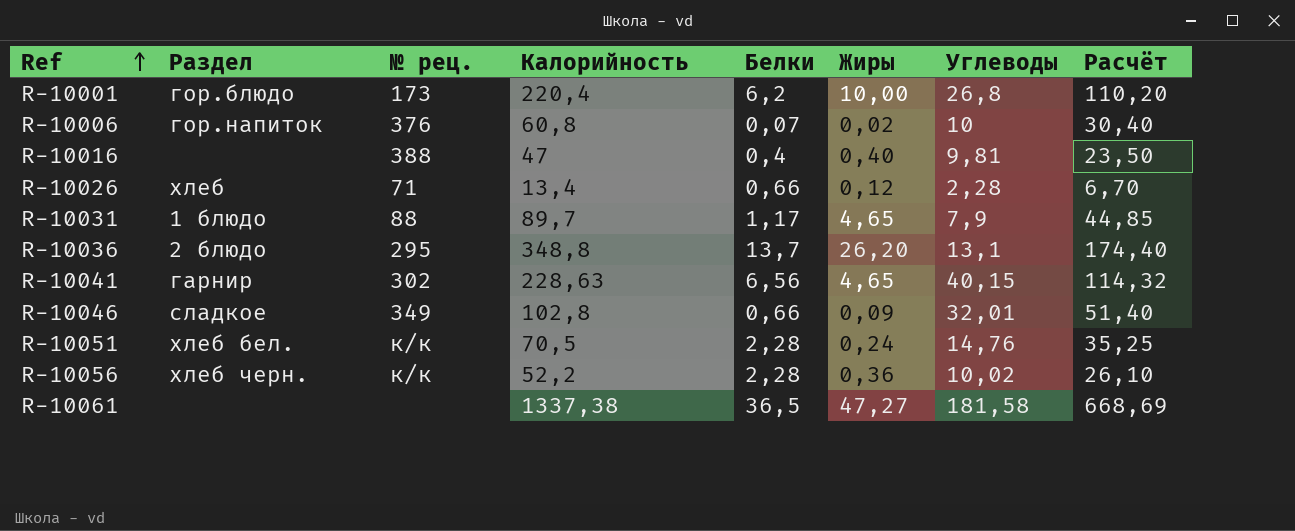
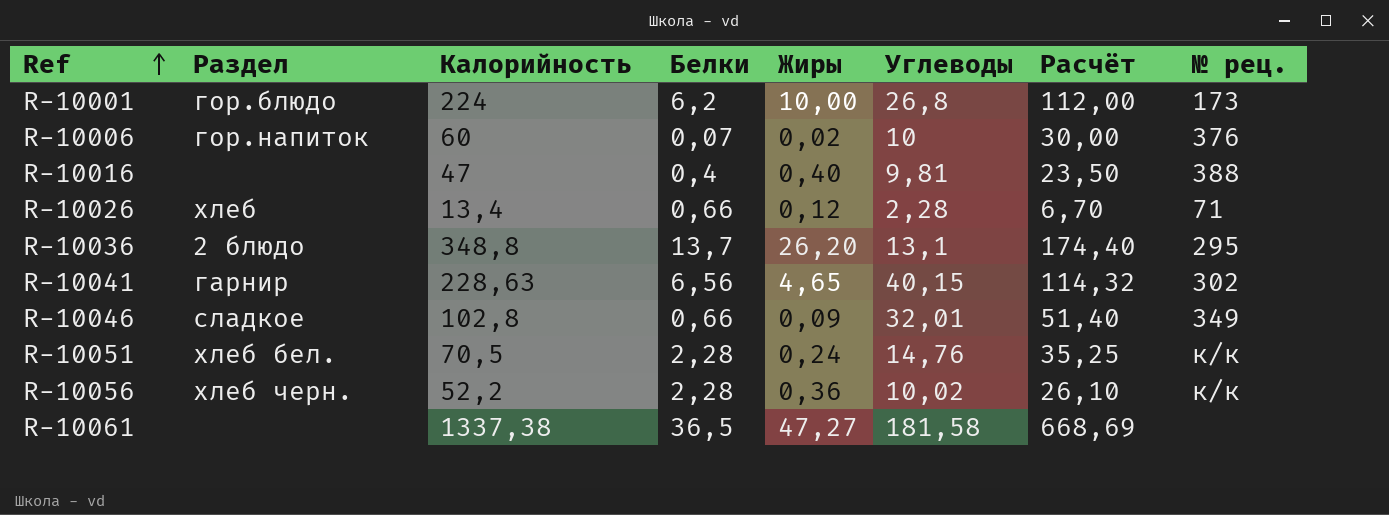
column № рец. | position: 3 -> 8
row R-10031: 1 блюдо | 88 | 89,7 | 1,17 | 4,65 | 7,9 | 44,85 -> none
R-10001 | Калорийность: 220,4 -> 224
R-10001 | Расчёт: 110,20 -> 112,00
R-10006 | Калорийность: 60,8 -> 60
R-10006 | Расчёт: 30,40 -> 30,00

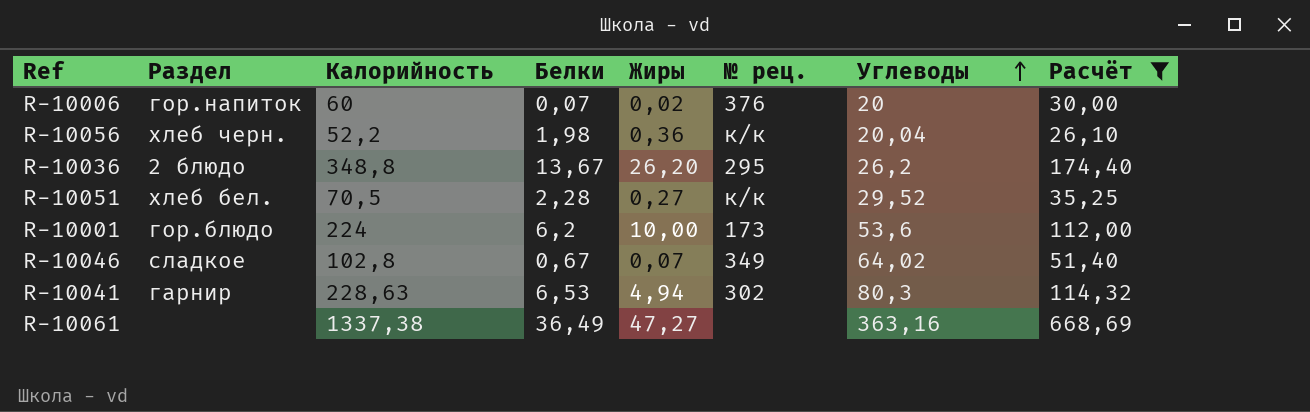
filter: none -> Расчёт >= 26,10
row order: Ref ascending -> Углеводы ascending
column № рец. | position: 8 -> 6
R-10006 | Углеводы: 10 -> 20
R-10056 | Белки: 2,28 -> 1,98
R-10056 | Углеводы: 10,02 -> 20,04
R-10036 | Белки: 13,7 -> 13,67
R-10036 | Углеводы: 13,1 -> 26,2
R-10051 | Жиры: 0,24 -> 0,27
R-10051 | Углеводы: 14,76 -> 29,52
R-10001 | Углеводы: 26,8 -> 53,6
R-10046 | Белки: 0,66 -> 0,67
R-10046 | Жиры: 0,09 -> 0,07
R-10046 | Углеводы: 32,01 -> 64,02
R-10041 | Белки: 6,56 -> 6,53
R-10041 | Жиры: 4,65 -> 4,94
R-10041 | Углеводы: 40,15 -> 80,3
R-10061 | Белки: 36,5 -> 36,49
R-10061 | Углеводы: 181,58 -> 363,16

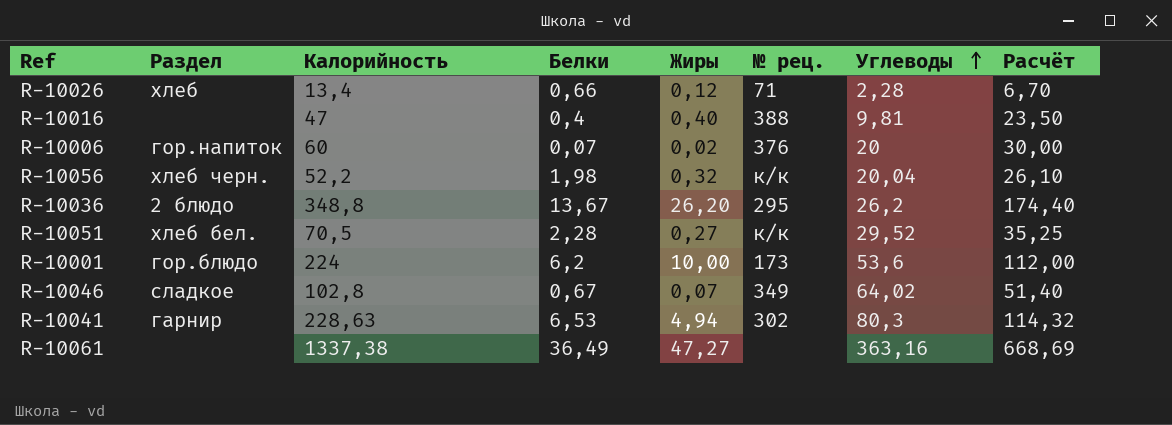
filter: Расчёт >= 26,10 -> none
R-10056 | Жиры: 0,36 -> 0,32

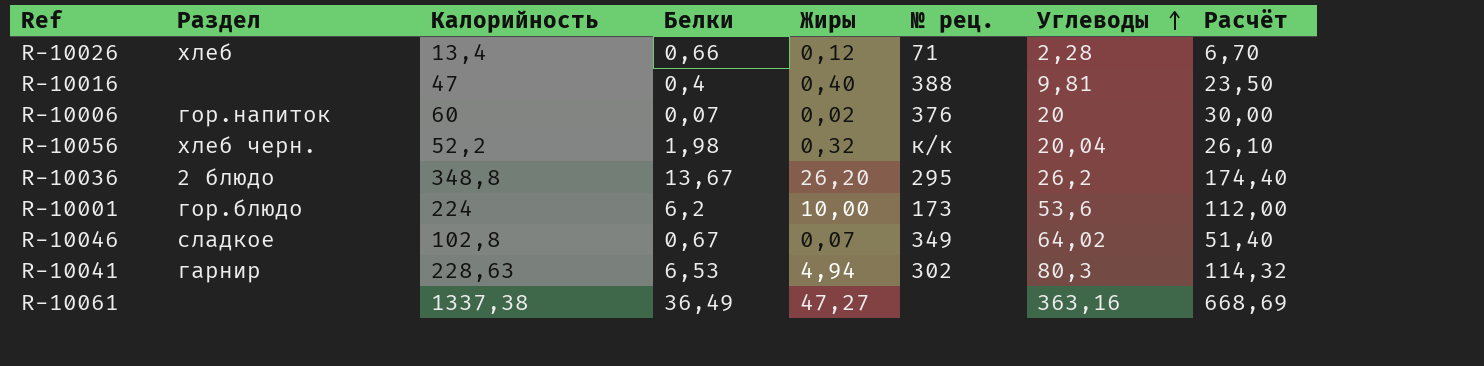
row R-10051: хлеб бел. | 70,5 | 2,28 | 0,27 | к/к | 29,52 | 35,25 -> none

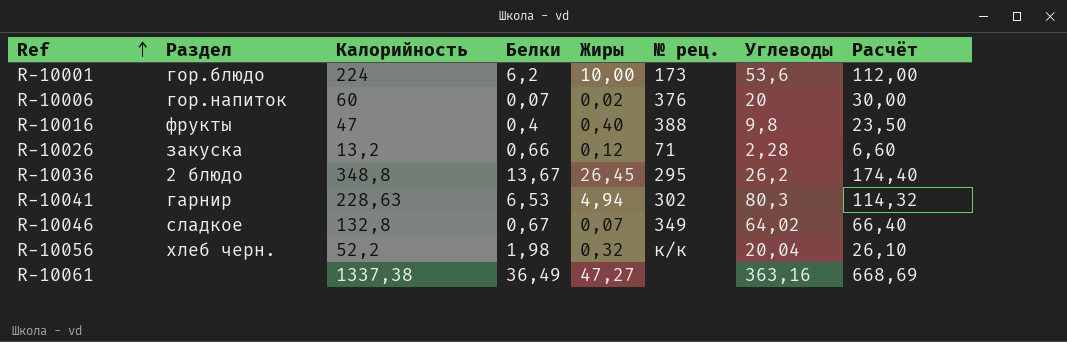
row order: Углеводы ascending -> Ref ascending
R-10016 | Раздел: none -> фрукты
R-10016 | Углеводы: 9,81 -> 9,8
R-10026 | Раздел: хлеб -> закуска
R-10026 | Калорийность: 13,4 -> 13,2
R-10026 | Расчёт: 6,70 -> 6,60
R-10036 | Жиры: 26,20 -> 26,45
R-10046 | Калорийность: 102,8 -> 132,8
R-10046 | Расчёт: 51,40 -> 66,40

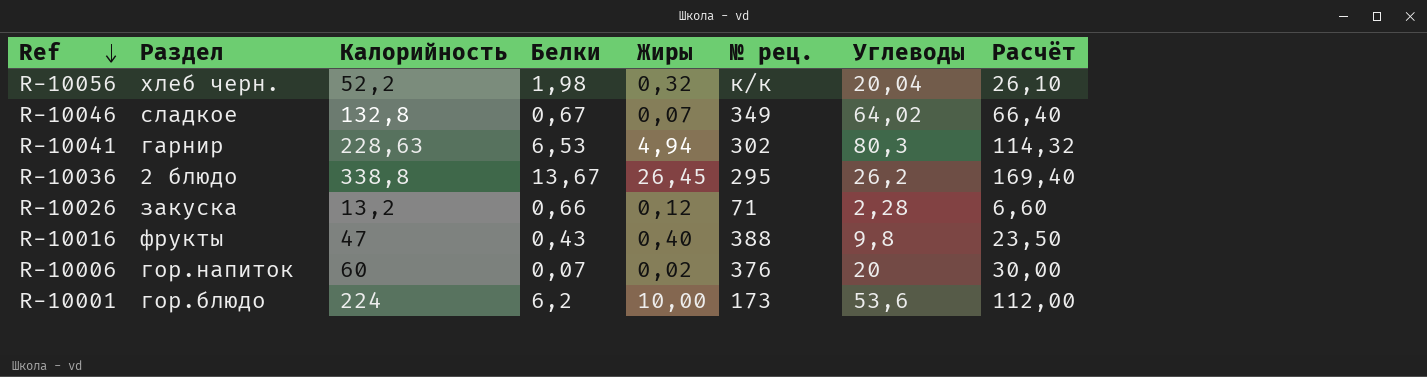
row order: Ref ascending -> Ref descending
row R-10061: none | 1337,38 | 36,49 | 47,27 | none | 363,16 | 668,69 -> none
R-10036 | Калорийность: 348,8 -> 338,8
R-10036 | Расчёт: 174,40 -> 169,40
R-10016 | Белки: 0,4 -> 0,43

